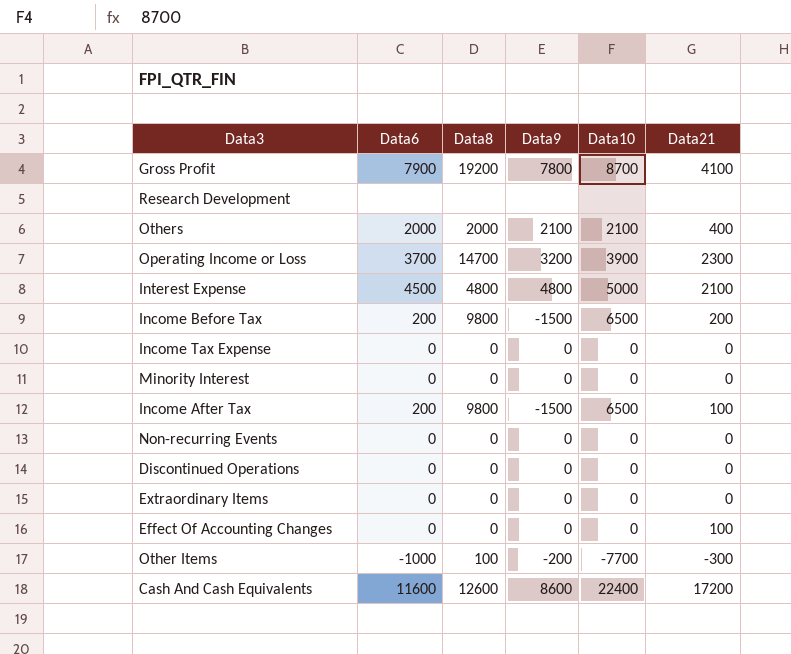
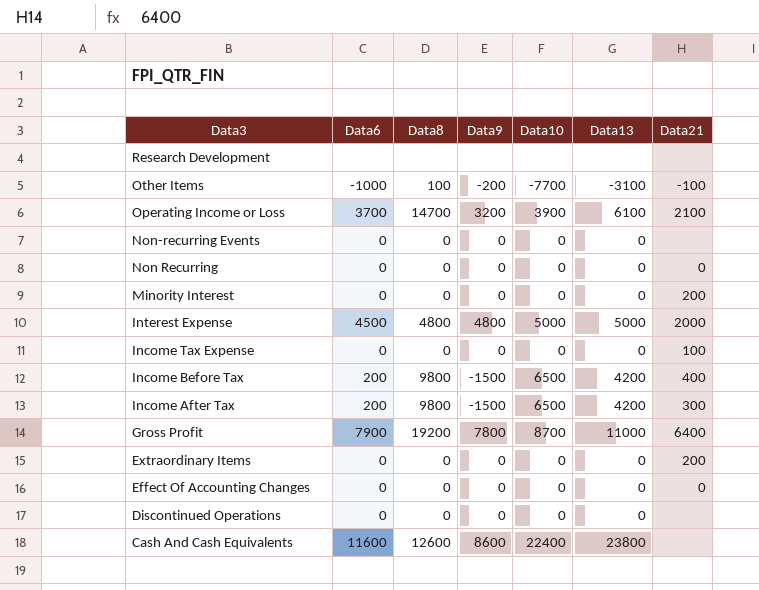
row order: none -> Data3 descending
column Data13 | position: none -> 6
row Others: 2000 | 2000 | 2100 | 2100 | 400 -> none
Other Items | Data21: -300 -> -100
Operating Income or Loss | Data21: 2300 -> 2100
Non-recurring Events | Data21: 0 -> none
row Non Recurring: none -> 0 | 0 | 0 | 0 | 0 | 0
Minority Interest | Data21: 0 -> 200
Interest Expense | Data21: 2100 -> 2000
Income Tax Expense | Data21: 0 -> 100
Income Before Tax | Data21: 200 -> 400
Income After Tax | Data21: 100 -> 300
Gross Profit | Data21: 4100 -> 6400
Extraordinary Items | Data21: 0 -> 200
Effect Of Accounting Changes | Data21: 100 -> 0
Discontinued Operations | Data21: 0 -> none
Cash And Cash Equivalents | Data21: 17200 -> none

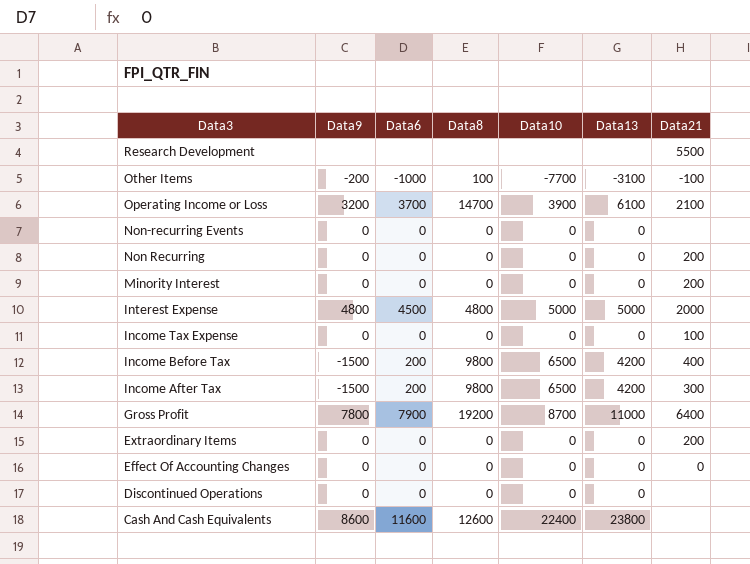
column Data9 | position: 4 -> 2
Research Development | Data21: none -> 5500
Non Recurring | Data21: 0 -> 200

